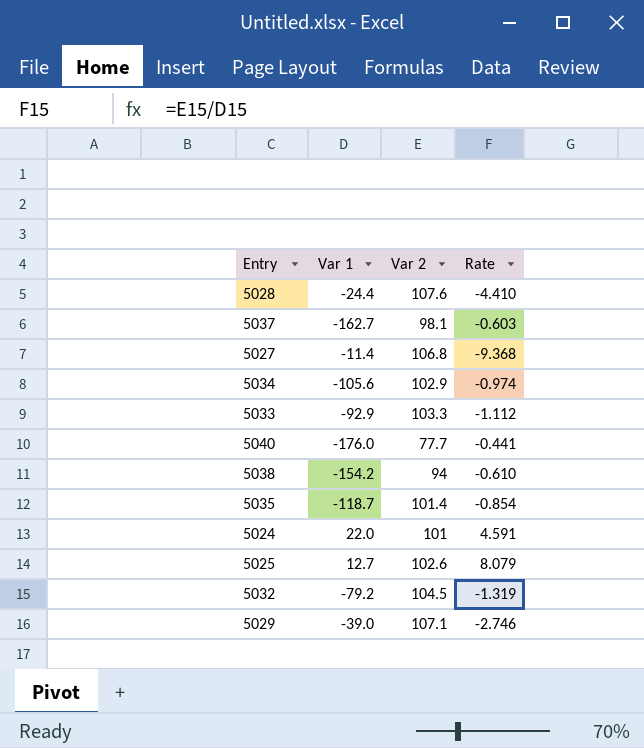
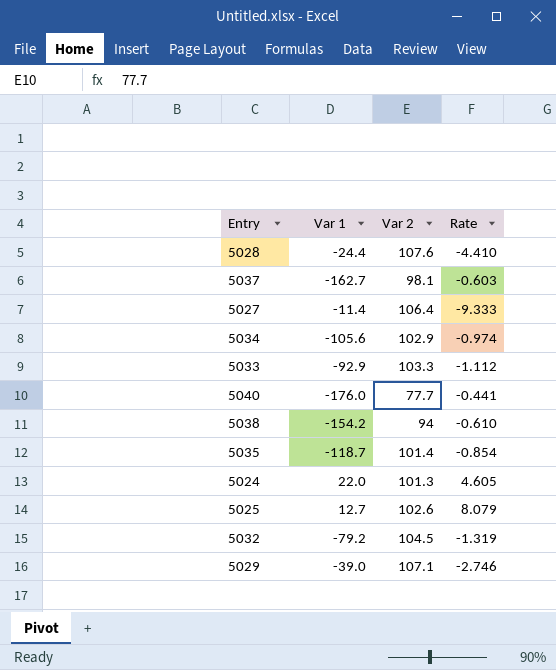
5027 | Var 2: 106.8 -> 106.4
5027 | Rate: -9.368 -> -9.333
5024 | Var 2: 101 -> 101.3
5024 | Rate: 4.591 -> 4.605

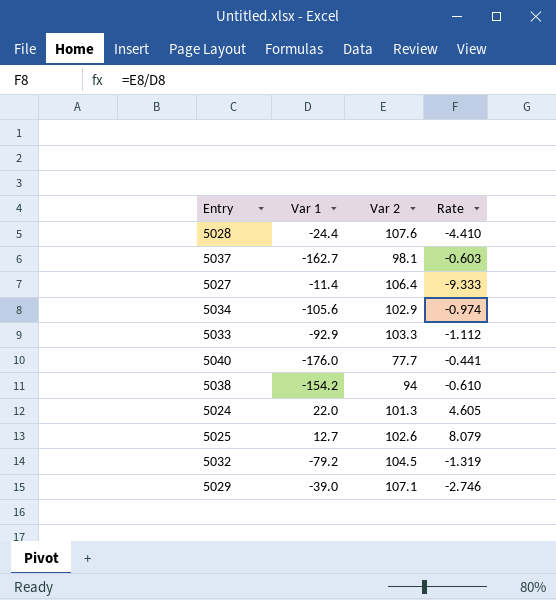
row 5035: -118.7 | 101.4 | -0.854 -> none

